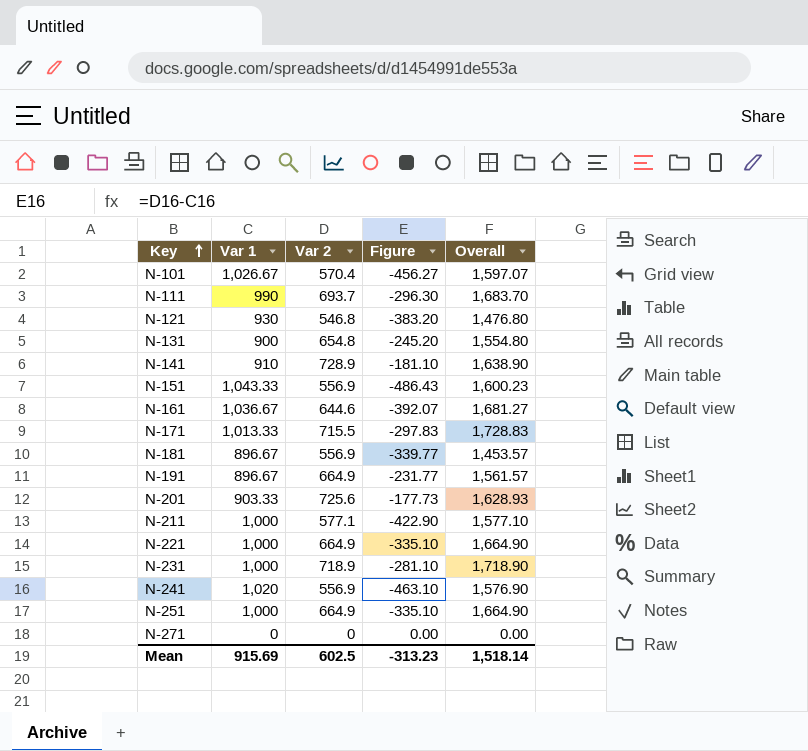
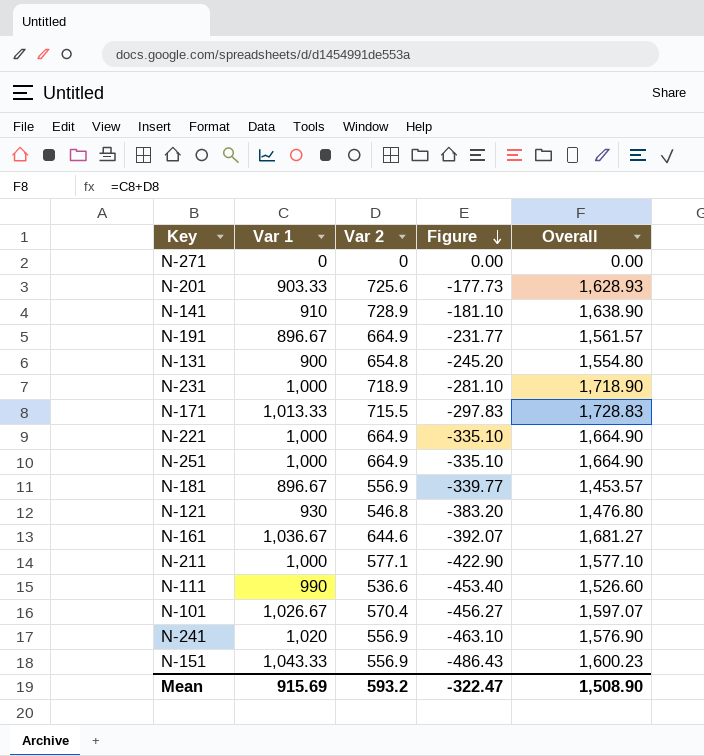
row order: Key ascending -> Figure descending
N-111 | Var 2: 693.7 -> 536.6
N-111 | Figure: -296.30 -> -453.40
N-111 | Overall: 1,683.70 -> 1,526.60
Mean | Var 2: 602.5 -> 593.2
Mean | Figure: -313.23 -> -322.47
Mean | Overall: 1,518.14 -> 1,508.90

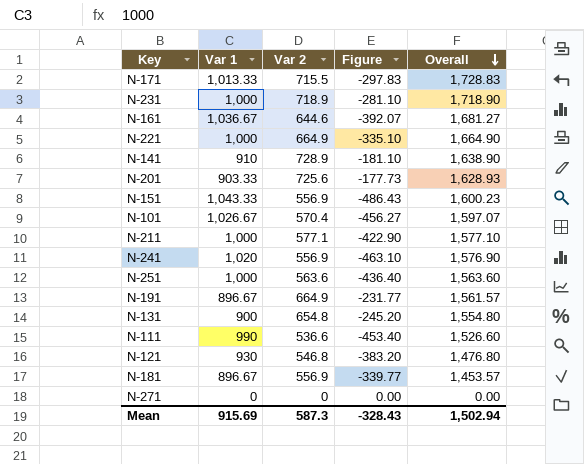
row order: Figure descending -> Overall descending
N-251 | Var 2: 664.9 -> 563.6
N-251 | Figure: -335.10 -> -436.40
N-251 | Overall: 1,664.90 -> 1,563.60
Mean | Var 2: 593.2 -> 587.3
Mean | Figure: -322.47 -> -328.43
Mean | Overall: 1,508.90 -> 1,502.94

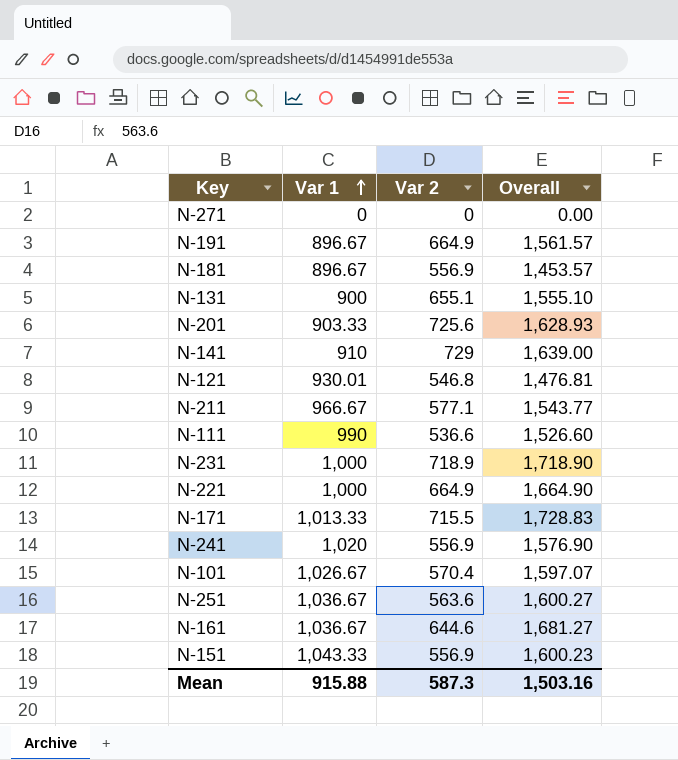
row order: Overall descending -> Var 1 ascending
column Figure | formula: [Var 2] - [Var 1] -> none
N-131 | Var 2: 654.8 -> 655.1
N-131 | Overall: 1,554.80 -> 1,555.10
N-141 | Var 2: 728.9 -> 729
N-141 | Overall: 1,638.90 -> 1,639.00
N-121 | Var 1: 930 -> 930.01
N-121 | Overall: 1,476.80 -> 1,476.81
N-211 | Var 1: 1,000 -> 966.67
N-211 | Overall: 1,577.10 -> 1,543.77
N-251 | Var 1: 1,000 -> 1,036.67
N-251 | Overall: 1,563.60 -> 1,600.27
Mean | Var 1: 915.69 -> 915.88
Mean | Overall: 1,502.94 -> 1,503.16

